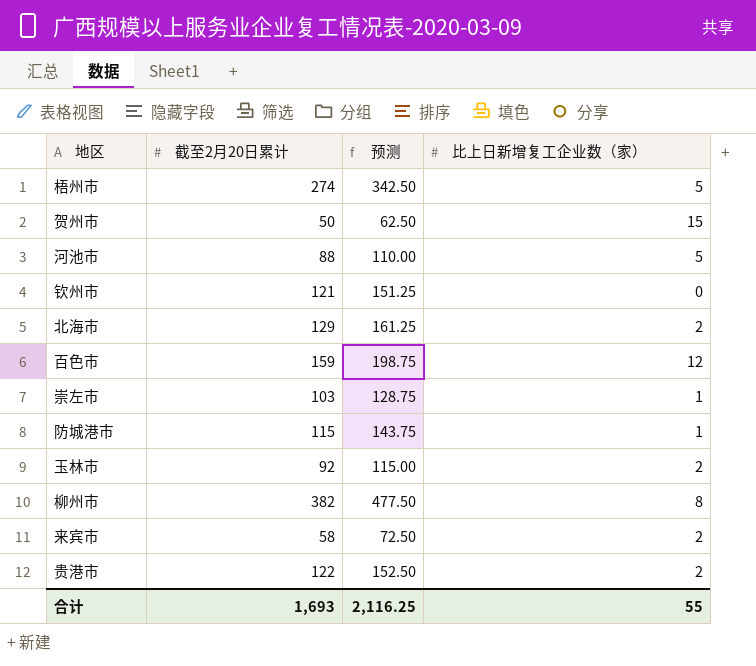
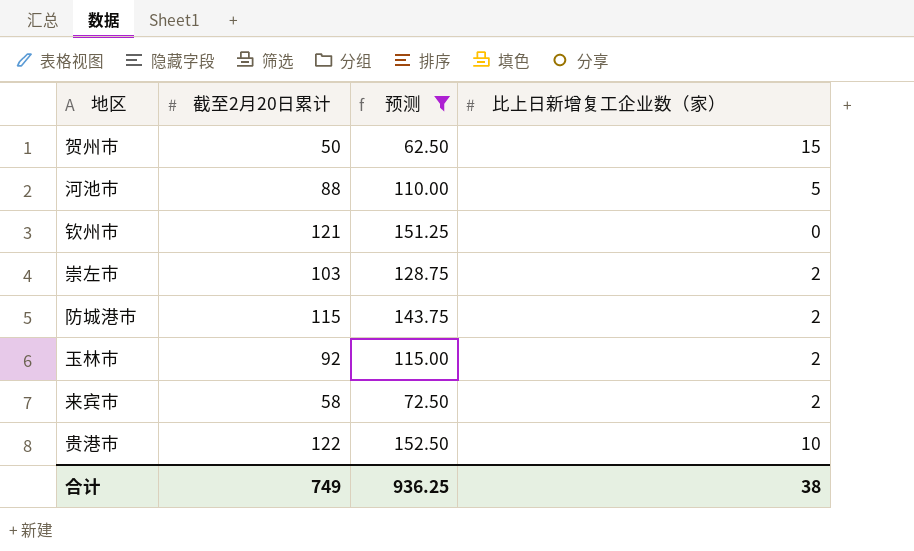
filter: none -> 预测 <= 152.50
崇左市 | 比上日新增复工企业数（家）: 1 -> 2
防城港市 | 比上日新增复工企业数（家）: 1 -> 2
贵港市 | 比上日新增复工企业数（家）: 2 -> 10
合计 | 截至2月20日累计: 1,693 -> 749
合计 | 预测: 2,116.25 -> 936.25
合计 | 比上日新增复工企业数（家）: 55 -> 38

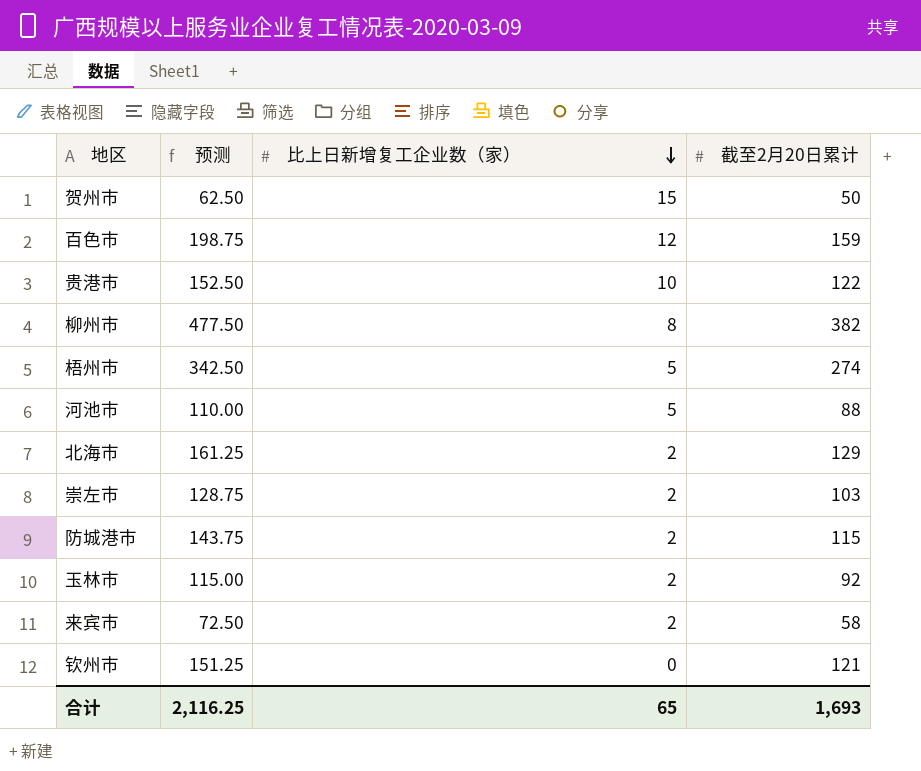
filter: 预测 <= 152.50 -> none
row order: none -> 比上日新增复工企业数（家） descending
column 截至2月20日累计 | position: 2 -> 4
合计 | 预测: 936.25 -> 2,116.25
合计 | 比上日新增复工企业数（家）: 38 -> 65
合计 | 截至2月20日累计: 749 -> 1,693

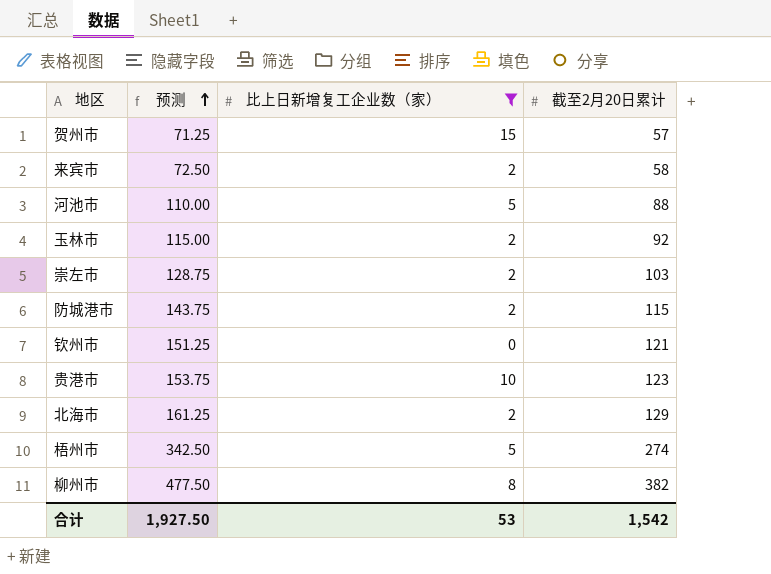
filter: none -> 比上日新增复工企业数（家） != 12
row order: 比上日新增复工企业数（家） descending -> 预测 ascending
贺州市 | 预测: 62.50 -> 71.25
贺州市 | 截至2月20日累计: 50 -> 57
贵港市 | 预测: 152.50 -> 153.75
贵港市 | 截至2月20日累计: 122 -> 123
合计 | 预测: 2,116.25 -> 1,927.50
合计 | 比上日新增复工企业数（家）: 65 -> 53
合计 | 截至2月20日累计: 1,693 -> 1,542

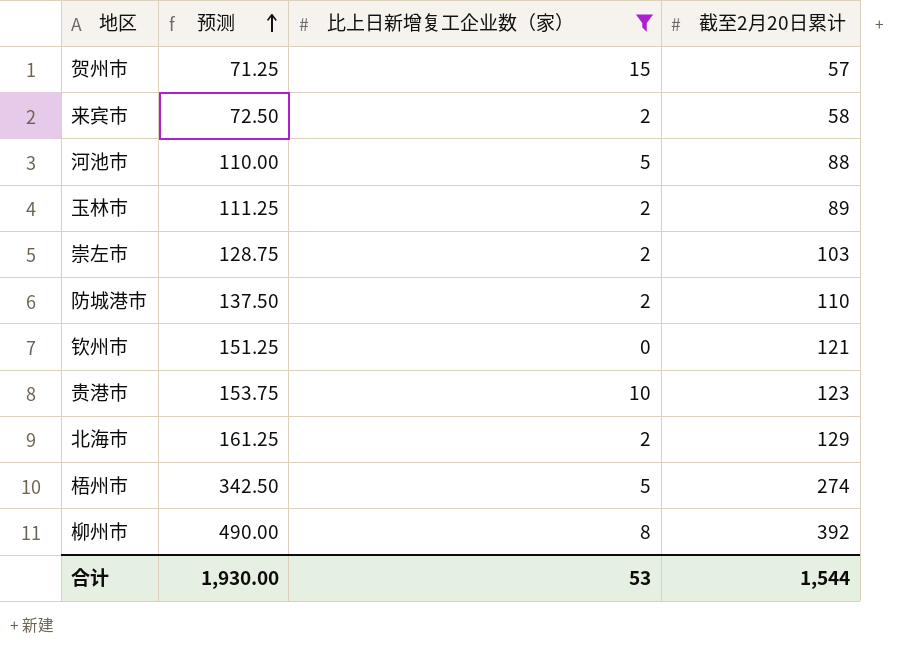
玉林市 | 预测: 115.00 -> 111.25
玉林市 | 截至2月20日累计: 92 -> 89
防城港市 | 预测: 143.75 -> 137.50
防城港市 | 截至2月20日累计: 115 -> 110
柳州市 | 预测: 477.50 -> 490.00
柳州市 | 截至2月20日累计: 382 -> 392
合计 | 预测: 1,927.50 -> 1,930.00
合计 | 截至2月20日累计: 1,542 -> 1,544

